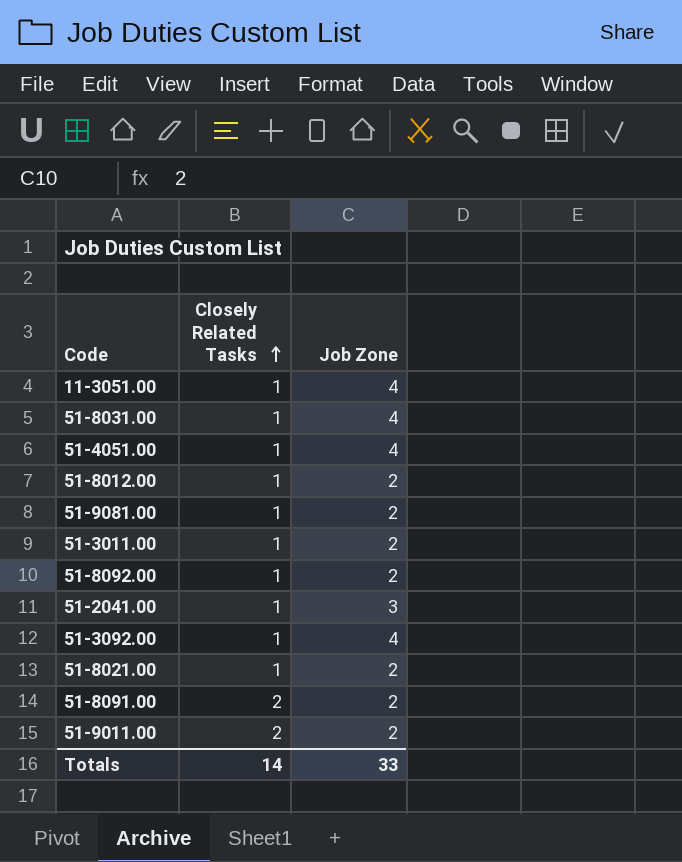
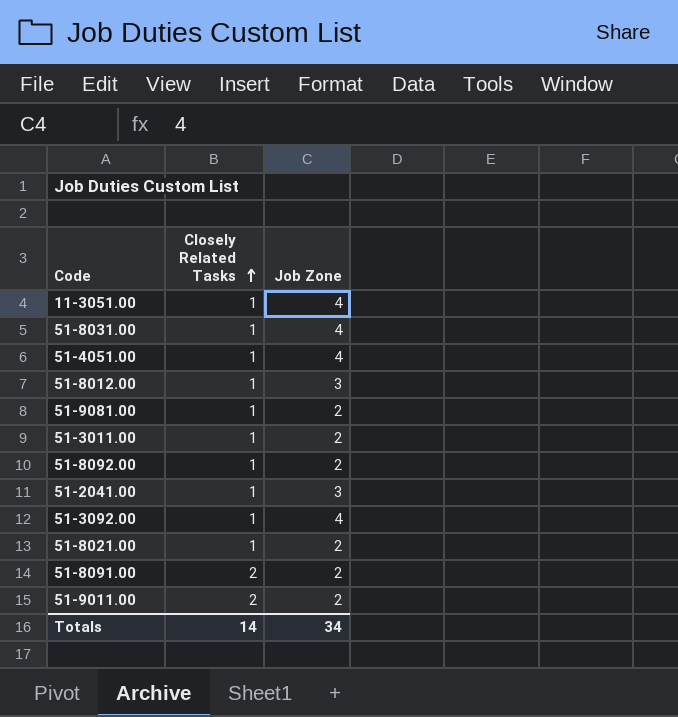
51-8012.00 | Job Zone: 2 -> 3
Totals | Job Zone: 33 -> 34

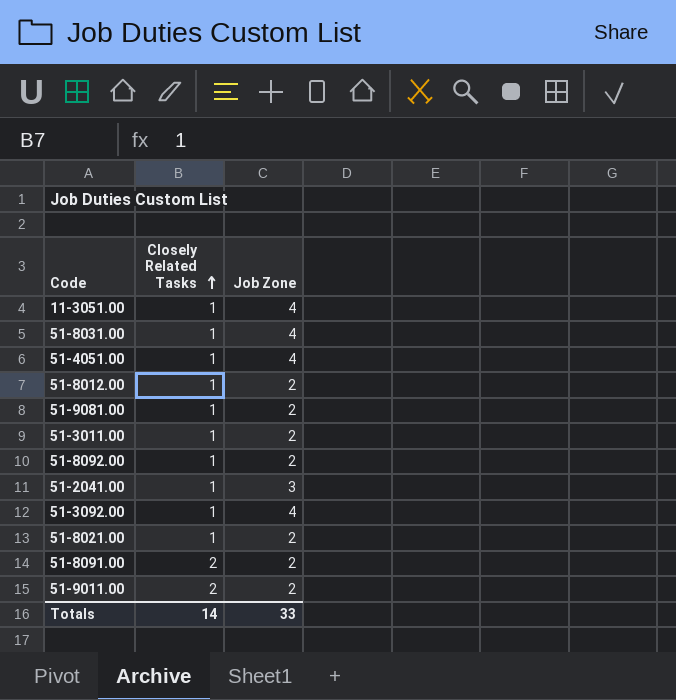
51-8012.00 | Job Zone: 3 -> 2
Totals | Job Zone: 34 -> 33

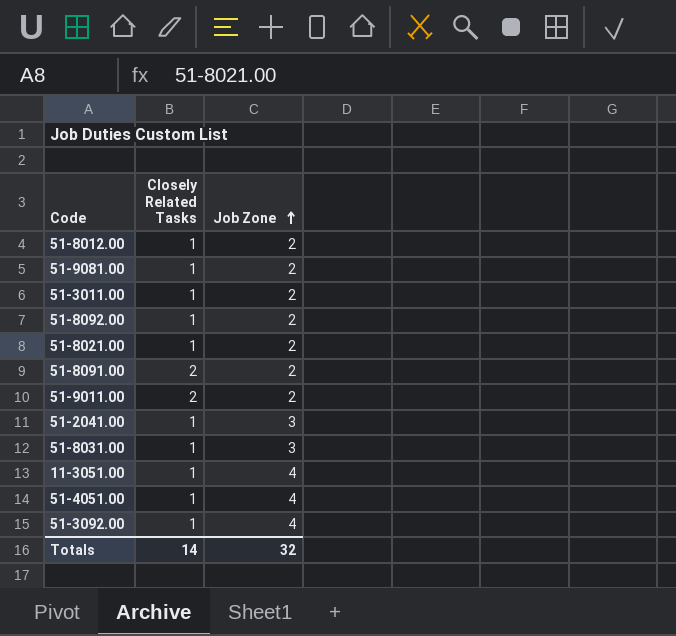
row order: Closely Related Tasks ascending -> Job Zone ascending
51-8031.00 | Job Zone: 4 -> 3
Totals | Job Zone: 33 -> 32

